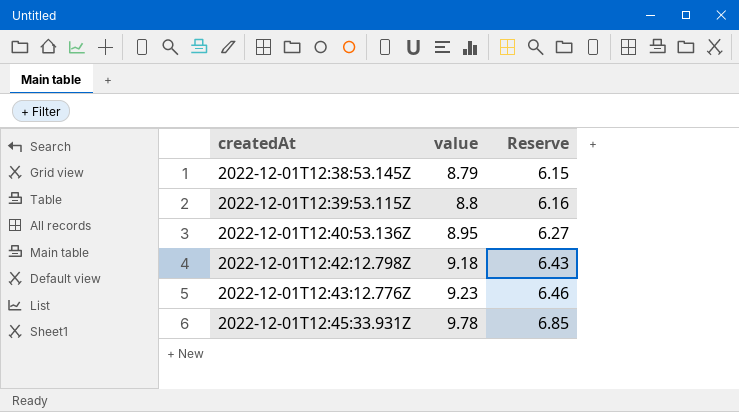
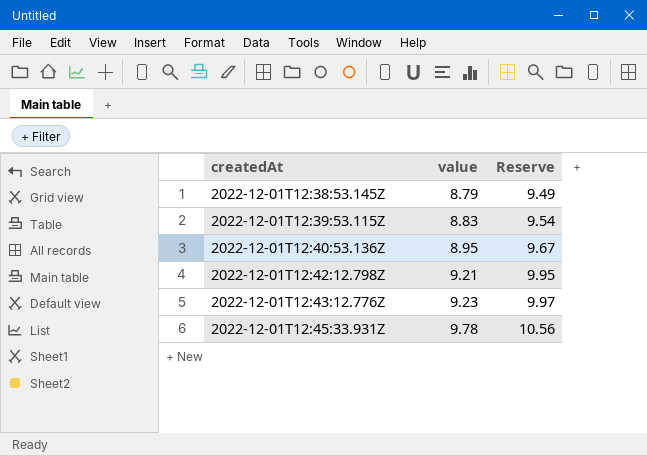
column Reserve | formula: [value] * 0.7 -> [value] * 1.08
2022-12-01T12:39:53.115Z | value: 8.8 -> 8.83
2022-12-01T12:42:12.798Z | value: 9.18 -> 9.21

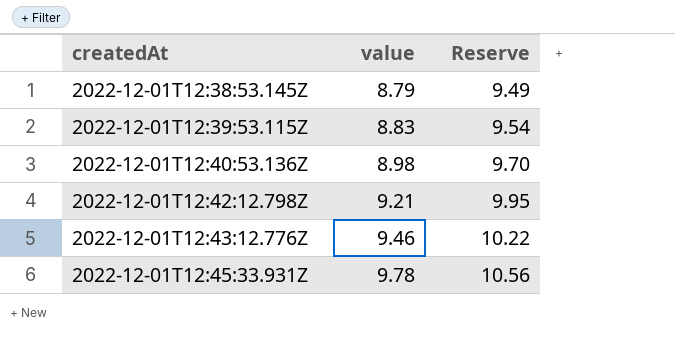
2022-12-01T12:40:53.136Z | value: 8.95 -> 8.98
2022-12-01T12:40:53.136Z | Reserve: 9.67 -> 9.70
2022-12-01T12:43:12.776Z | value: 9.23 -> 9.46
2022-12-01T12:43:12.776Z | Reserve: 9.97 -> 10.22

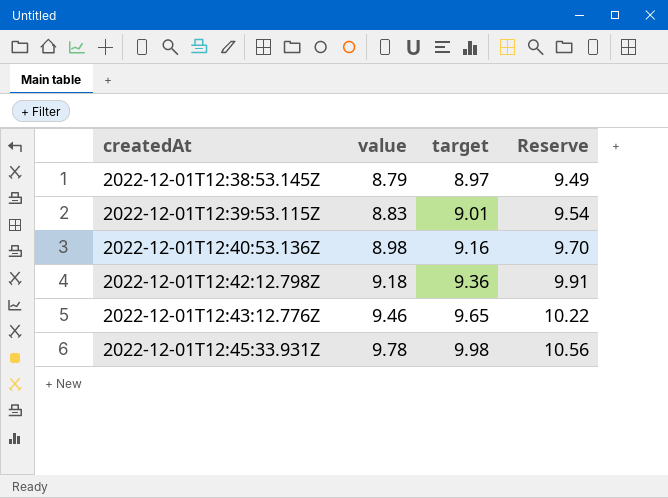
column target | formula: none -> [value] * 1.02
2022-12-01T12:42:12.798Z | value: 9.21 -> 9.18
2022-12-01T12:42:12.798Z | Reserve: 9.95 -> 9.91

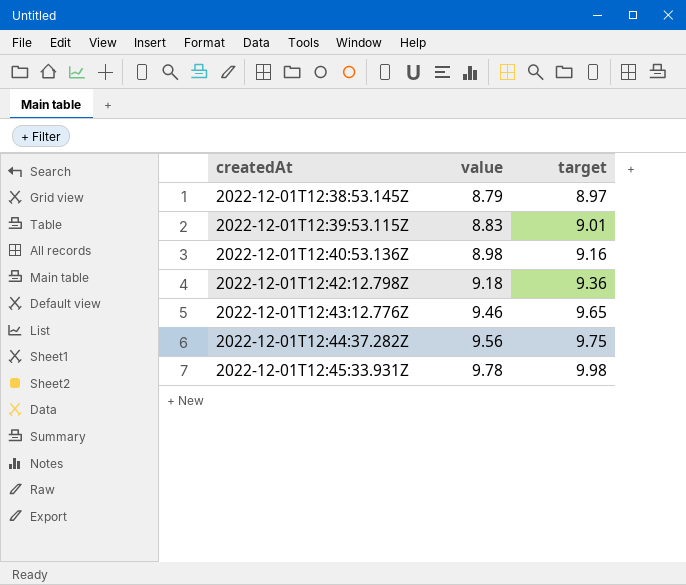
column Reserve | formula: [value] * 1.08 -> none
row 2022-12-01T12:44:37.282Z: none -> 9.56 | 9.75

